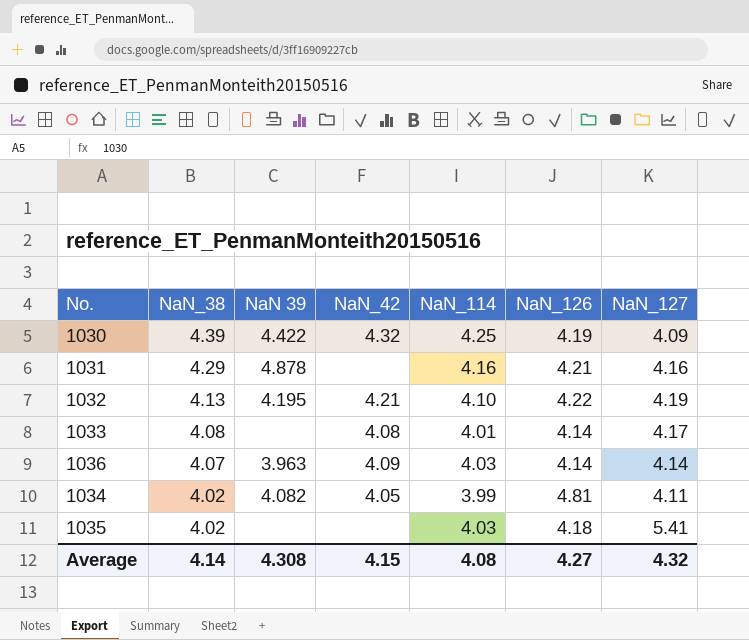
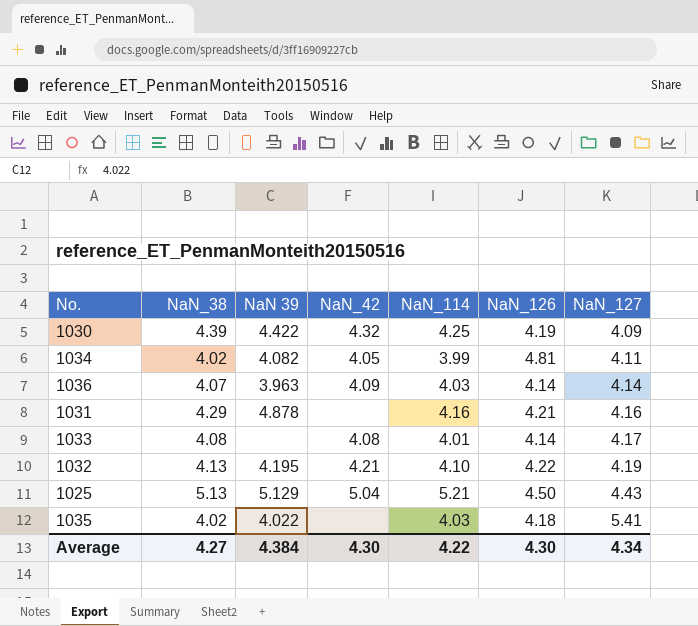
row order: NaN_38 descending -> NaN_127 ascending
row 1025: none -> 5.13 | 5.129 | 5.04 | 5.21 | 4.50 | 4.43
1035 | NaN 39: none -> 4.022
Average | NaN_38: 4.14 -> 4.27
Average | NaN 39: 4.308 -> 4.384
Average | NaN_42: 4.15 -> 4.30
Average | NaN_114: 4.08 -> 4.22
Average | NaN_126: 4.27 -> 4.30
Average | NaN_127: 4.32 -> 4.34

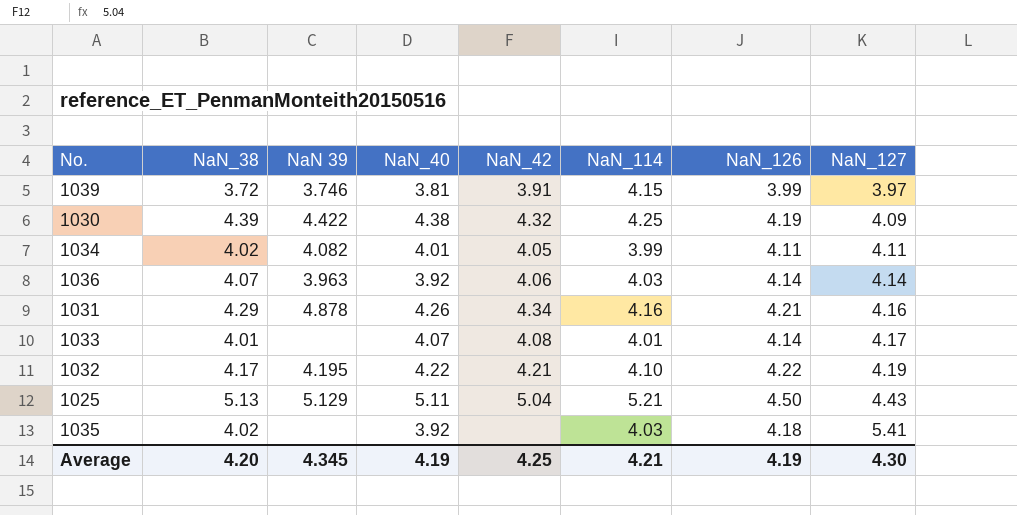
column NaN_40 | position: none -> 4
row 1039: none -> 3.72 | 3.746 | 3.81 | 3.91 | 4.15 | 3.99 | 3.97
1034 | NaN_126: 4.81 -> 4.11
1036 | NaN_42: 4.09 -> 4.06
1031 | NaN_42: none -> 4.34
1033 | NaN_38: 4.08 -> 4.01
1032 | NaN_38: 4.13 -> 4.17
1035 | NaN 39: 4.022 -> none
Average | NaN_38: 4.27 -> 4.20
Average | NaN 39: 4.384 -> 4.345
Average | NaN_42: 4.30 -> 4.25
Average | NaN_114: 4.22 -> 4.21
Average | NaN_126: 4.30 -> 4.19
Average | NaN_127: 4.34 -> 4.30

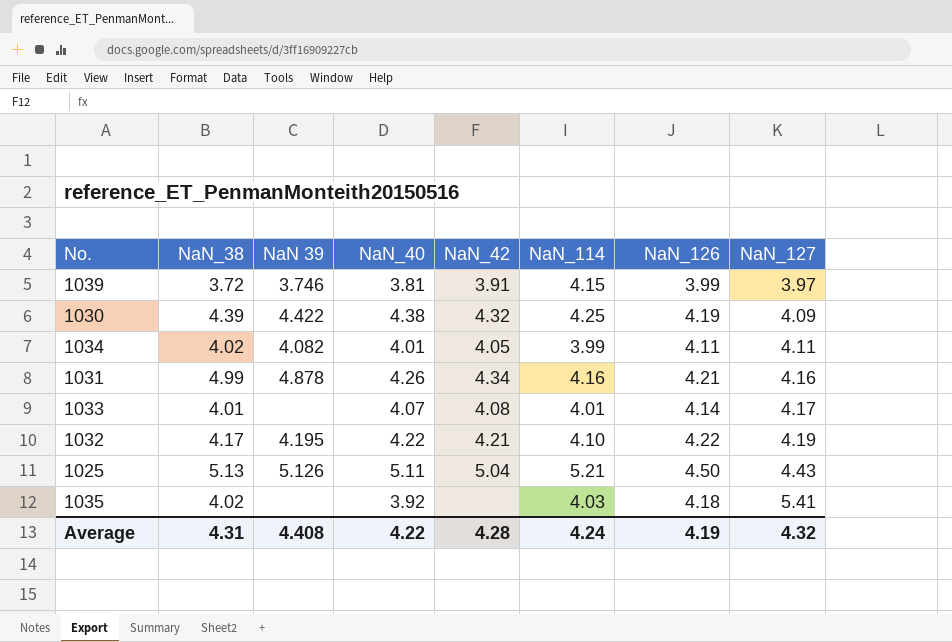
row 1036: 4.07 | 3.963 | 3.92 | 4.06 | 4.03 | 4.14 | 4.14 -> none
1031 | NaN_38: 4.29 -> 4.99
1025 | NaN 39: 5.129 -> 5.126
Average | NaN_38: 4.20 -> 4.31
Average | NaN 39: 4.345 -> 4.408
Average | NaN_40: 4.19 -> 4.22
Average | NaN_42: 4.25 -> 4.28
Average | NaN_114: 4.21 -> 4.24
Average | NaN_127: 4.30 -> 4.32

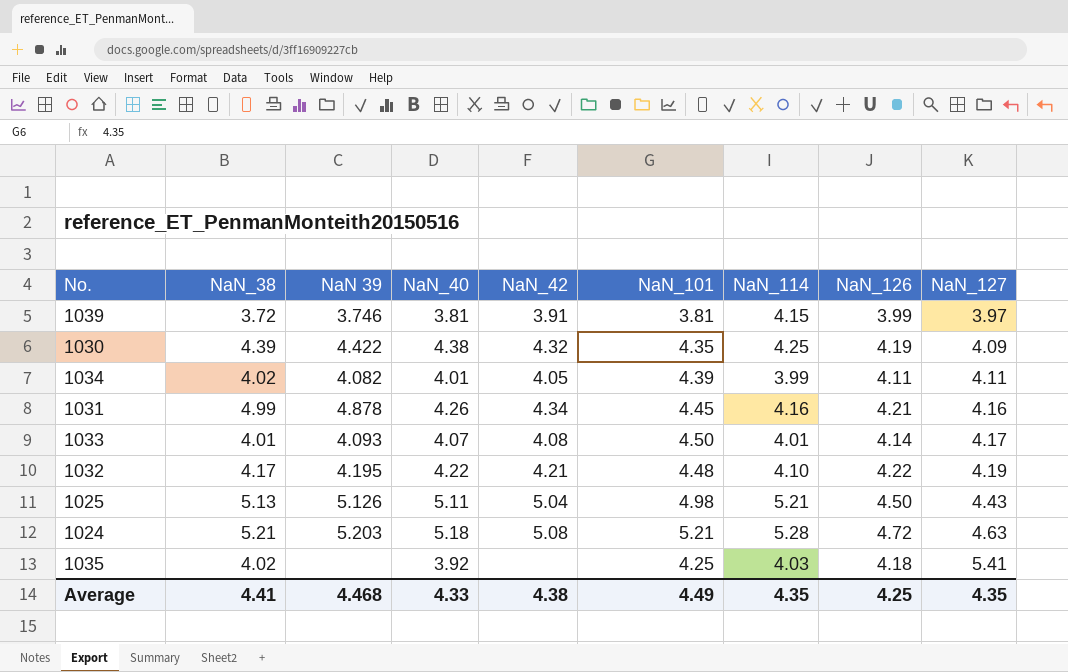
column NaN_101 | position: none -> 6
1033 | NaN 39: none -> 4.093
row 1024: none -> 5.21 | 5.203 | 5.18 | 5.08 | 5.21 | 5.28 | 4.72 | 4.63
Average | NaN_38: 4.31 -> 4.41
Average | NaN 39: 4.408 -> 4.468
Average | NaN_40: 4.22 -> 4.33
Average | NaN_42: 4.28 -> 4.38
Average | NaN_114: 4.24 -> 4.35
Average | NaN_126: 4.19 -> 4.25
Average | NaN_127: 4.32 -> 4.35

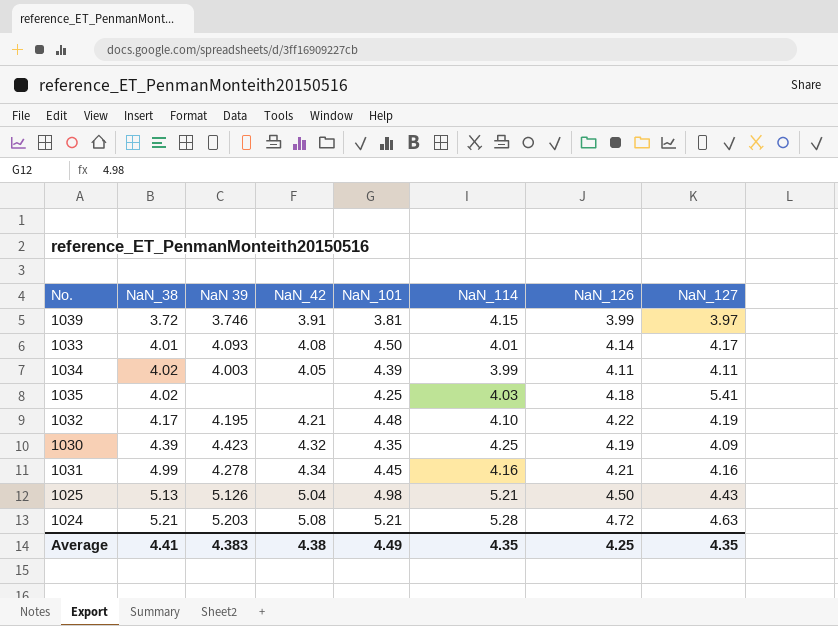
row order: NaN_127 ascending -> NaN_38 ascending
column NaN_40 | position: 4 -> none
1034 | NaN 39: 4.082 -> 4.003
1030 | NaN 39: 4.422 -> 4.423
1031 | NaN 39: 4.878 -> 4.278
Average | NaN 39: 4.468 -> 4.383

